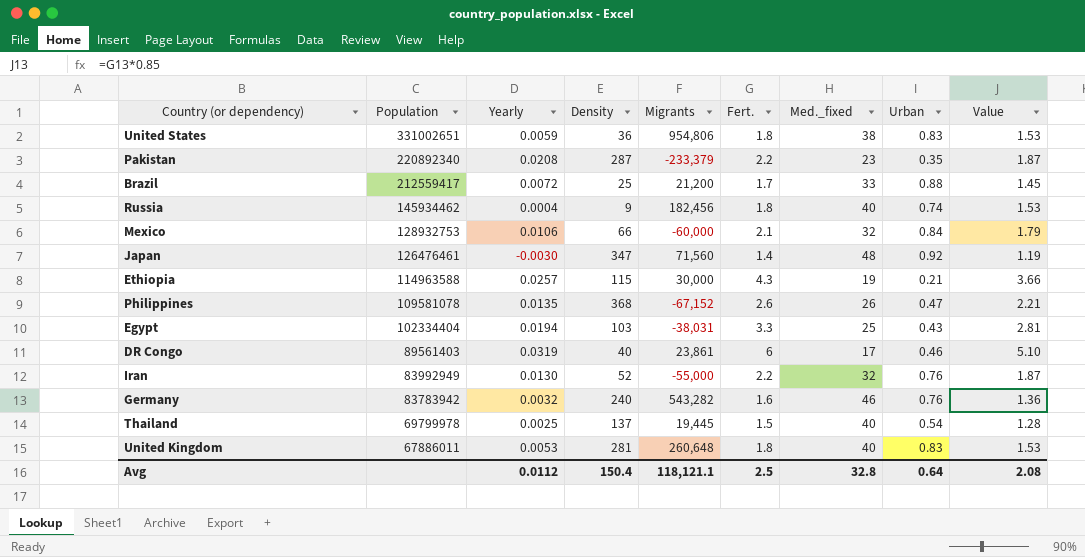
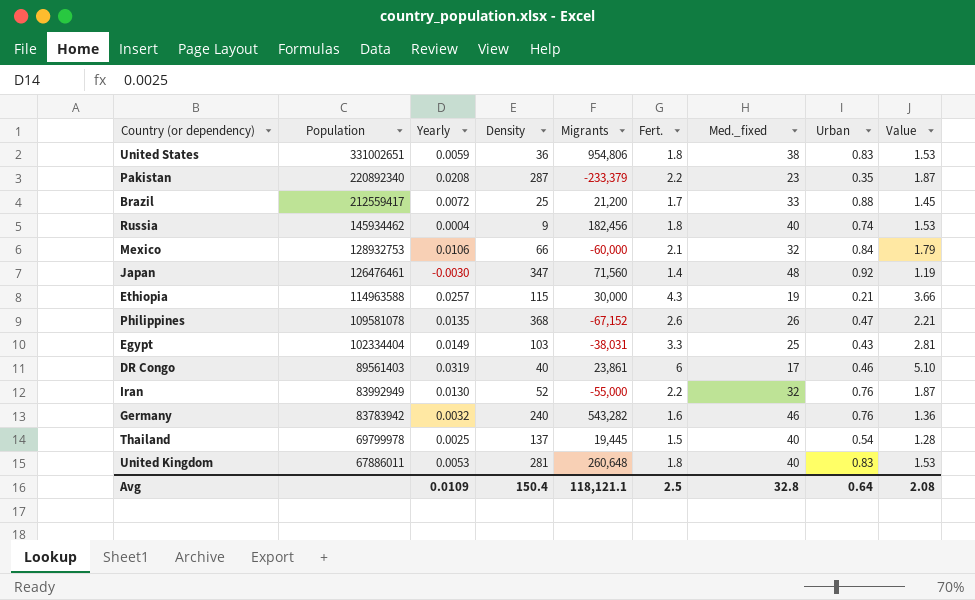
Egypt | Yearly: 0.0194 -> 0.0149
Avg | Yearly: 0.0112 -> 0.0109

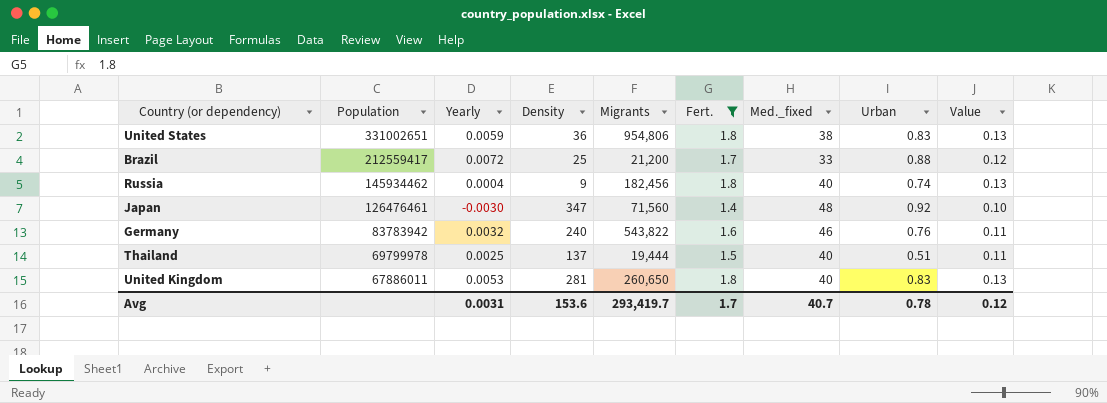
filter: none -> Fert. <= 1.8
column Value | formula: [Fert.] * 0.85 -> [Fert.] * 0.07
Germany | Migrants: 543,282 -> 543,822
Thailand | Migrants: 19,445 -> 19,444
Thailand | Urban: 0.54 -> 0.51
United Kingdom | Migrants: 260,648 -> 260,650
Avg | Yearly: 0.0109 -> 0.0031
Avg | Density: 150.4 -> 153.6
Avg | Migrants: 118,121.1 -> 293,419.7
Avg | Fert.: 2.5 -> 1.7
Avg | Med._fixed: 32.8 -> 40.7
Avg | Urban: 0.64 -> 0.78
Avg | Value: 2.08 -> 0.12

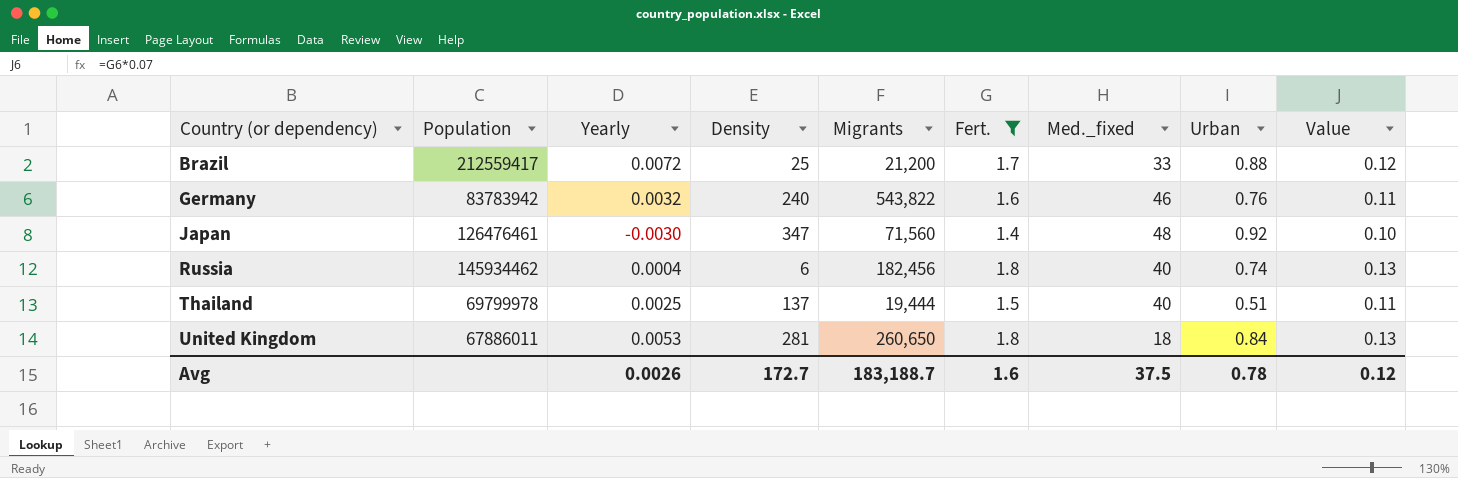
row order: Population descending -> Country (or dependency) ascending
row United States: 331002651 | 0.0059 | 36 | 954,806 | 1.8 | 38 | 0.83 | 0.13 -> none
Russia | Density: 9 -> 6
United Kingdom | Med._fixed: 40 -> 18
United Kingdom | Urban: 0.83 -> 0.84
Avg | Yearly: 0.0031 -> 0.0026
Avg | Density: 153.6 -> 172.7
Avg | Migrants: 293,419.7 -> 183,188.7
Avg | Fert.: 1.7 -> 1.6
Avg | Med._fixed: 40.7 -> 37.5

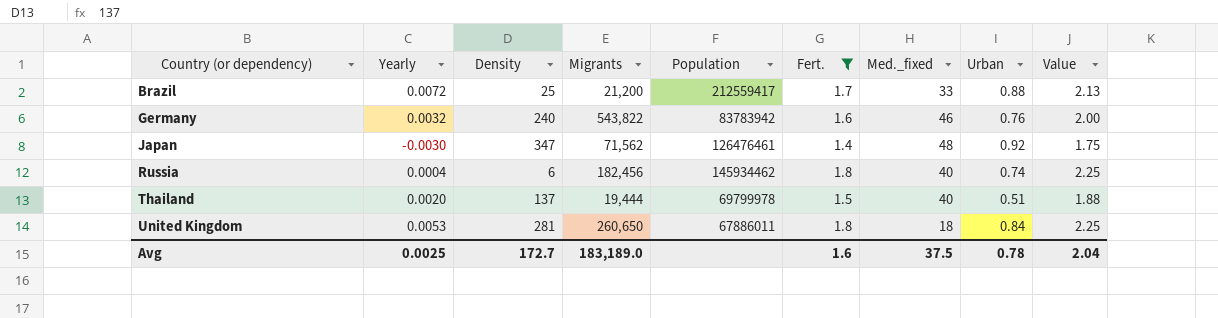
column Population | position: 2 -> 5
column Value | formula: [Fert.] * 0.07 -> [Fert.] * 1.25
Japan | Migrants: 71,560 -> 71,562
Thailand | Yearly: 0.0025 -> 0.0020
Avg | Yearly: 0.0026 -> 0.0025
Avg | Migrants: 183,188.7 -> 183,189.0
Avg | Value: 0.12 -> 2.04

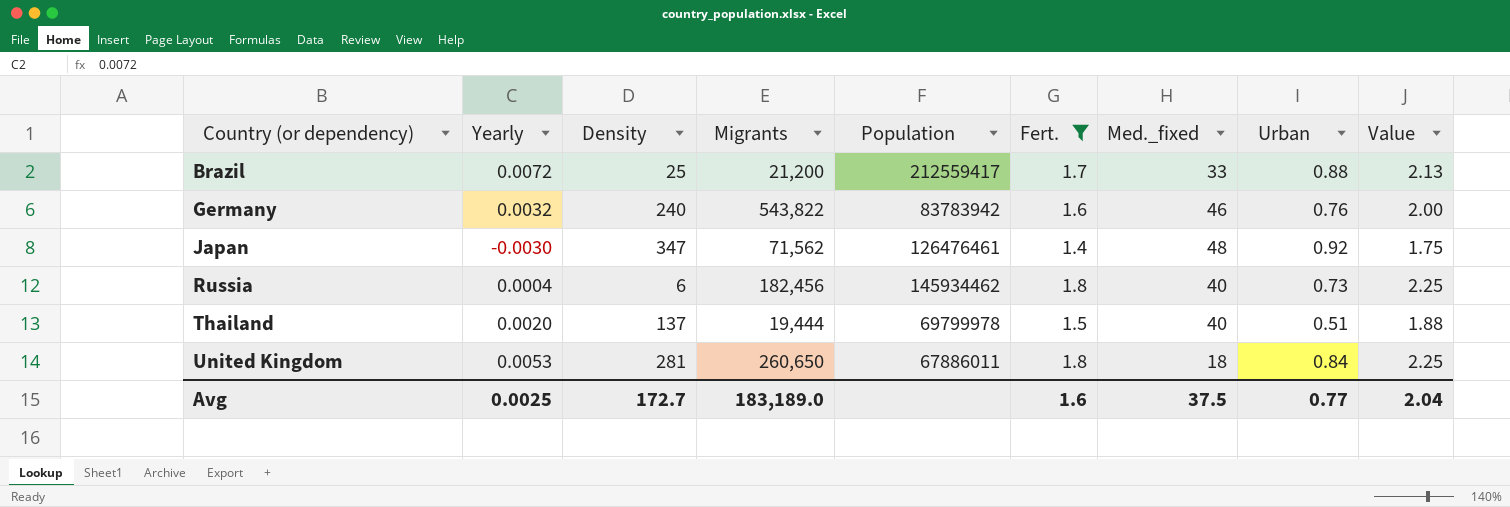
Russia | Urban: 0.74 -> 0.73
Avg | Urban: 0.78 -> 0.77

